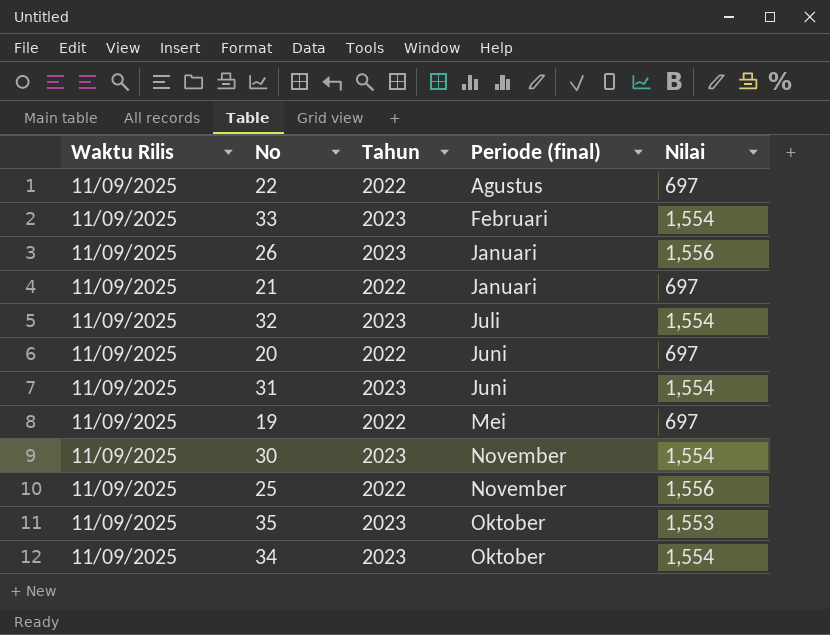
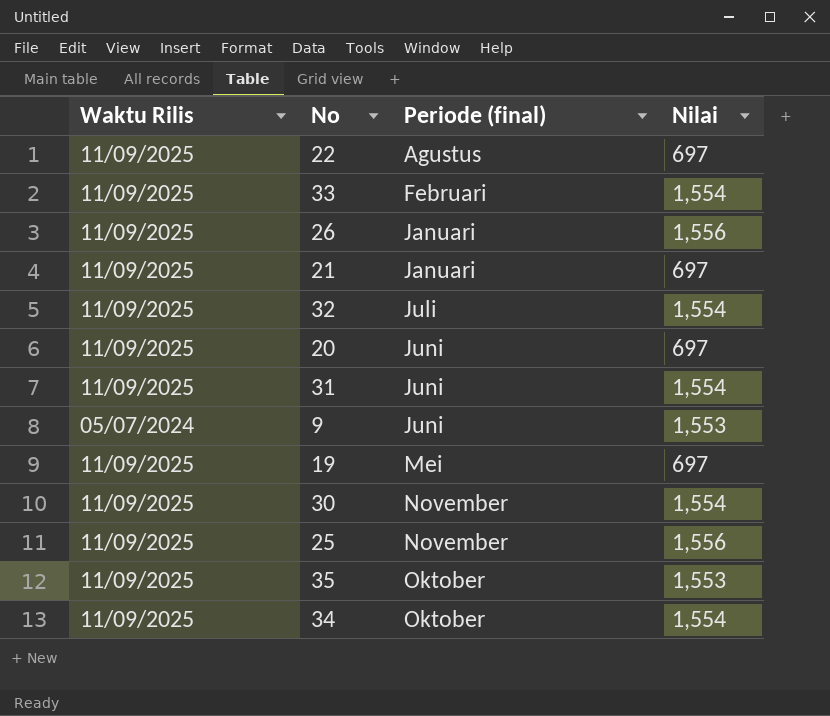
column Tahun | position: 3 -> none
row 9: none -> 05/07/2024 | Juni | 1,553

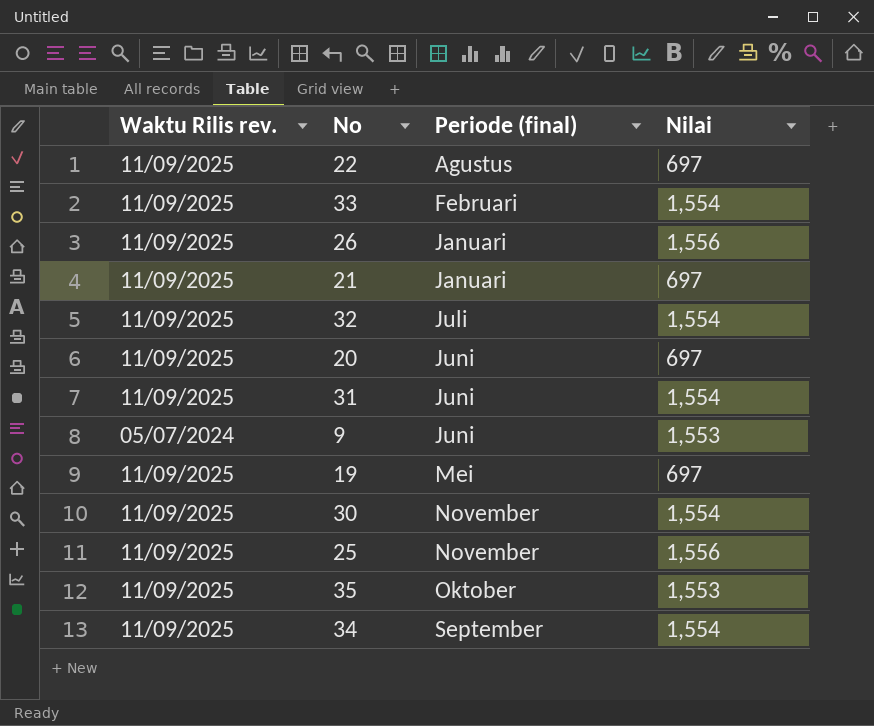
column name: Waktu Rilis -> Waktu Rilis rev.
34 | Periode (final): Oktober -> September

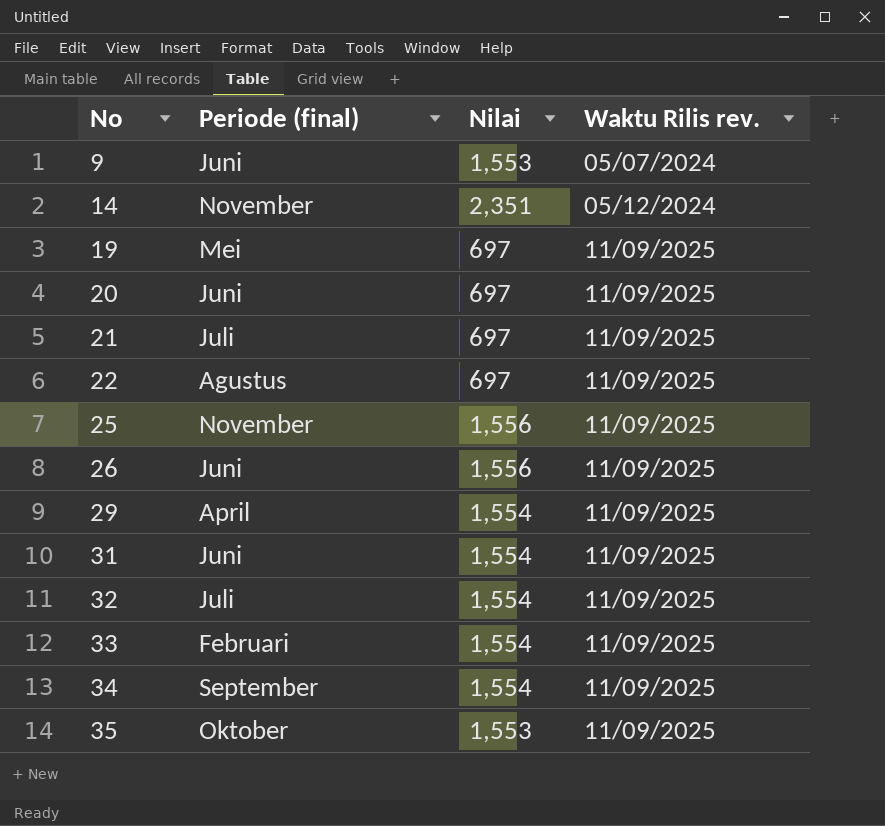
row order: Periode (final) ascending -> No ascending
column Waktu Rilis rev. | position: 1 -> 4
row 30: 11/09/2025 | November | 1,554 -> none
row 14: none -> November | 2,351 | 05/12/2024
21 | Periode (final): Januari -> Juli
26 | Periode (final): Januari -> Juni
row 29: none -> April | 1,554 | 11/09/2025

